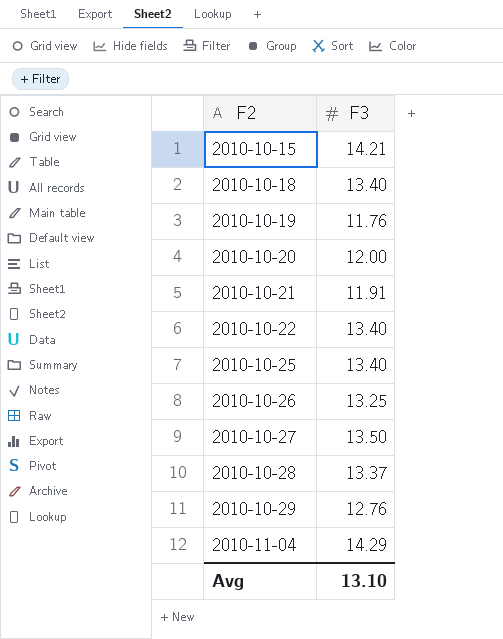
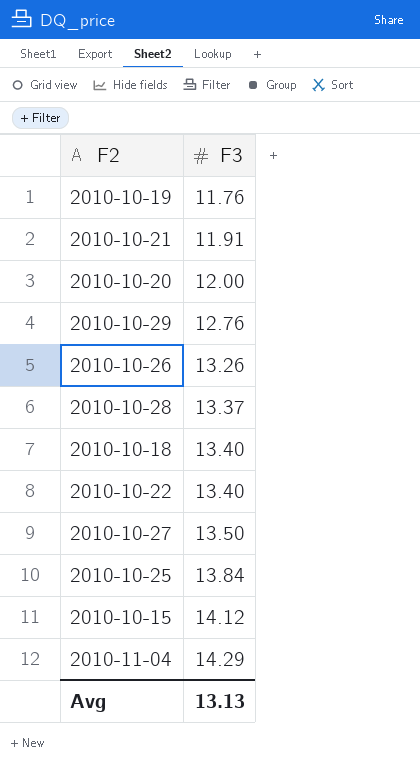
row order: F2 ascending -> F3 ascending
2010-10-26 | F3: 13.25 -> 13.26
2010-10-25 | F3: 13.40 -> 13.84
2010-10-15 | F3: 14.21 -> 14.12
Avg | F3: 13.10 -> 13.13

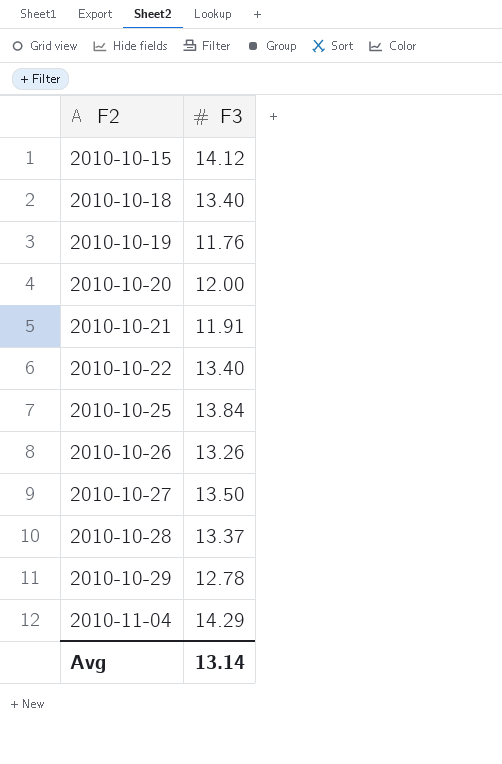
row order: F3 ascending -> F2 ascending
2010-10-29 | F3: 12.76 -> 12.78
Avg | F3: 13.13 -> 13.14

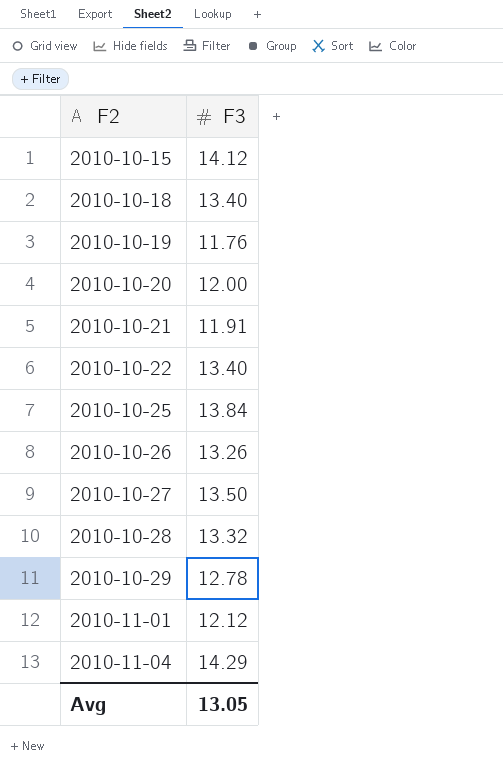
2010-10-28 | F3: 13.37 -> 13.32
row 2010-11-01: none -> 12.12
Avg | F3: 13.14 -> 13.05

